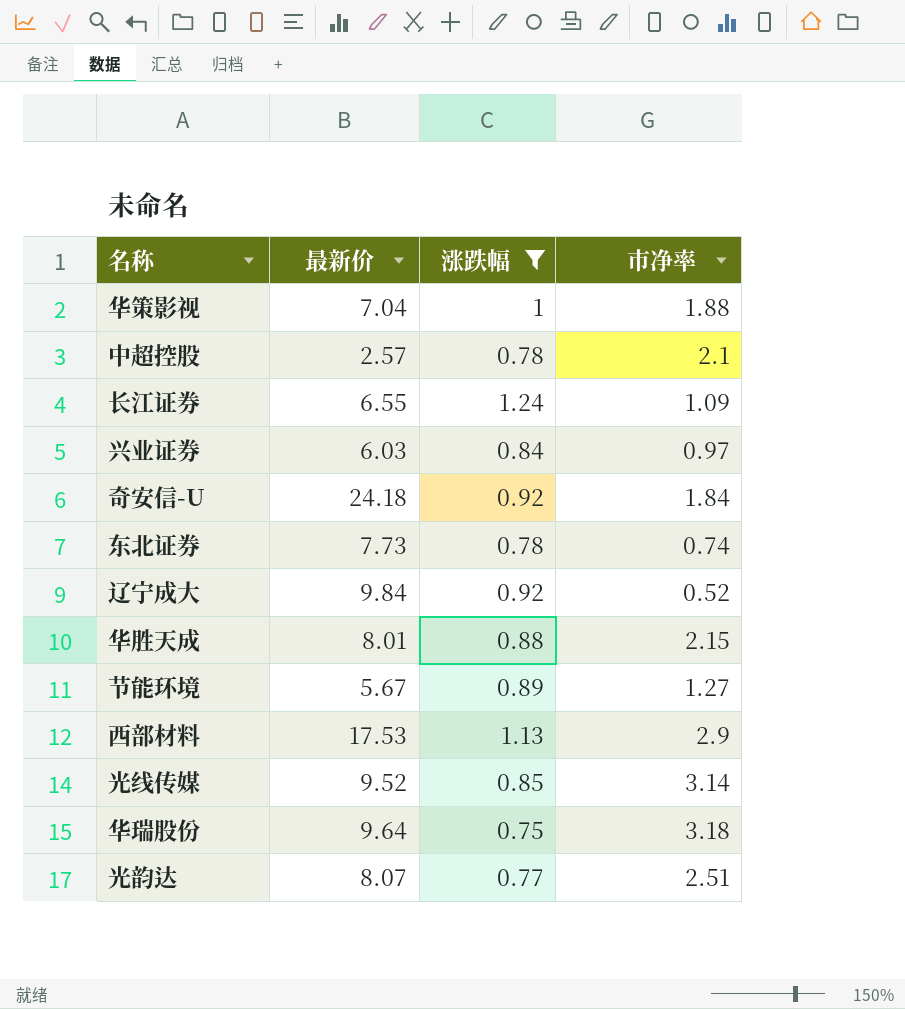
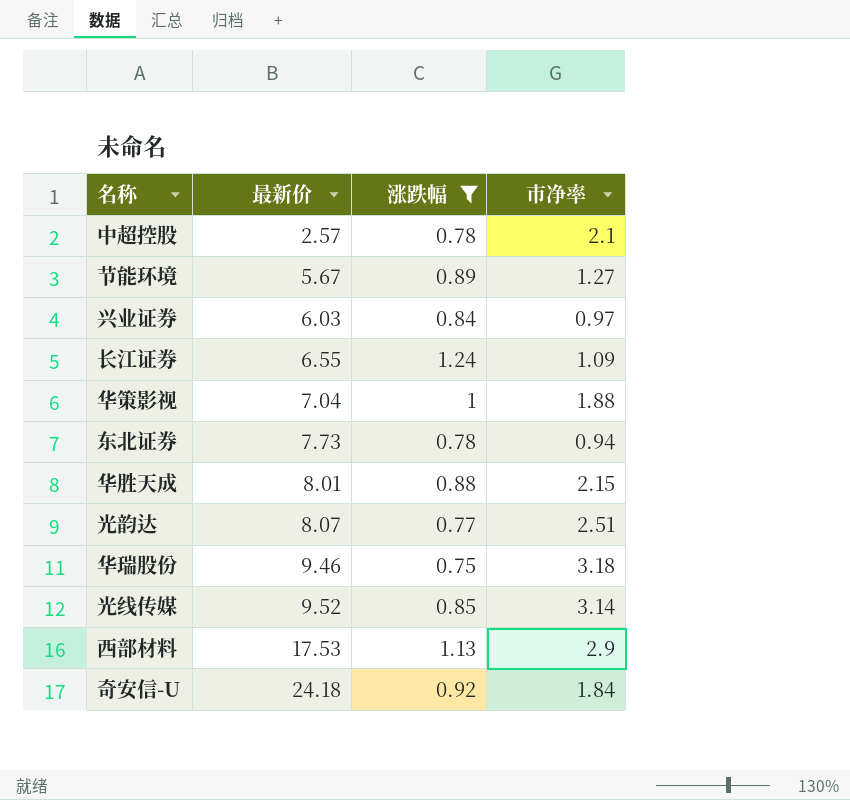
row order: none -> 最新价 ascending
row 辽宁成大: 9.84 | 0.92 | 0.52 -> none
东北证券 | 市净率: 0.74 -> 0.94
华瑞股份 | 最新价: 9.64 -> 9.46

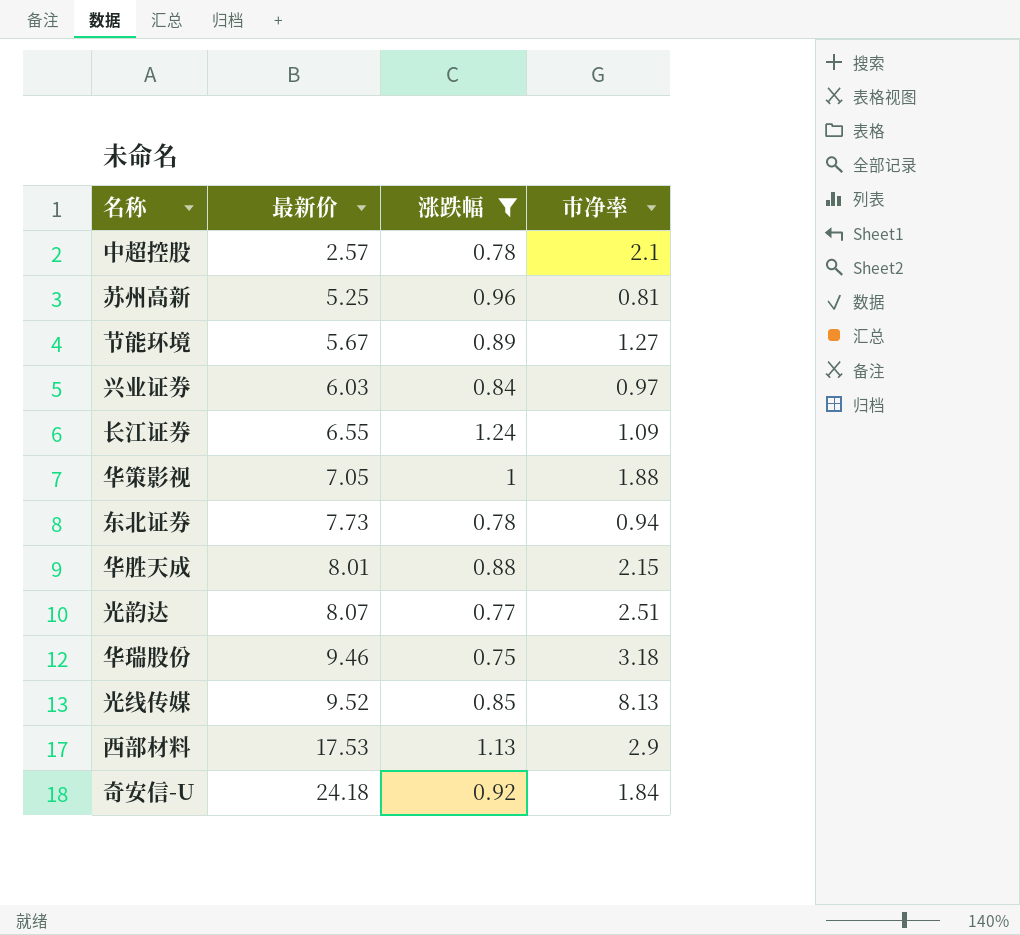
row 苏州高新: none -> 5.25 | 0.96 | 0.81
华策影视 | 最新价: 7.04 -> 7.05
光线传媒 | 市净率: 3.14 -> 8.13

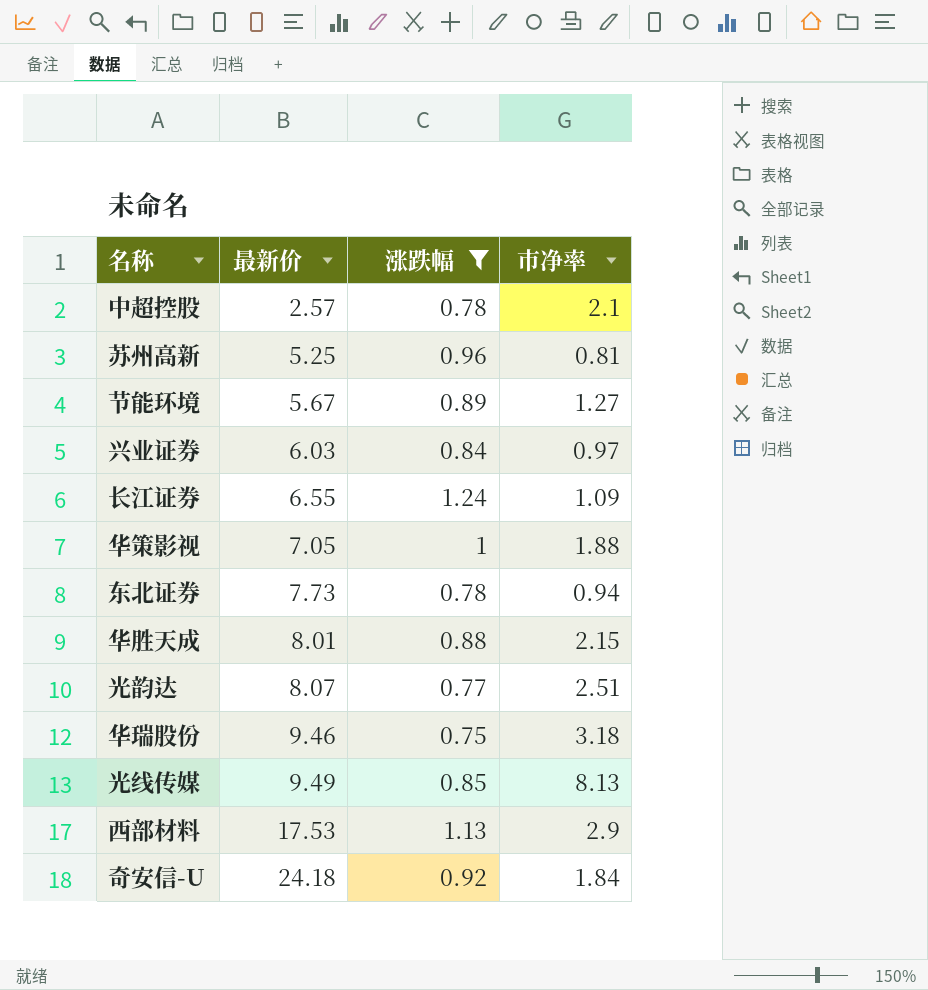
光线传媒 | 最新价: 9.52 -> 9.49

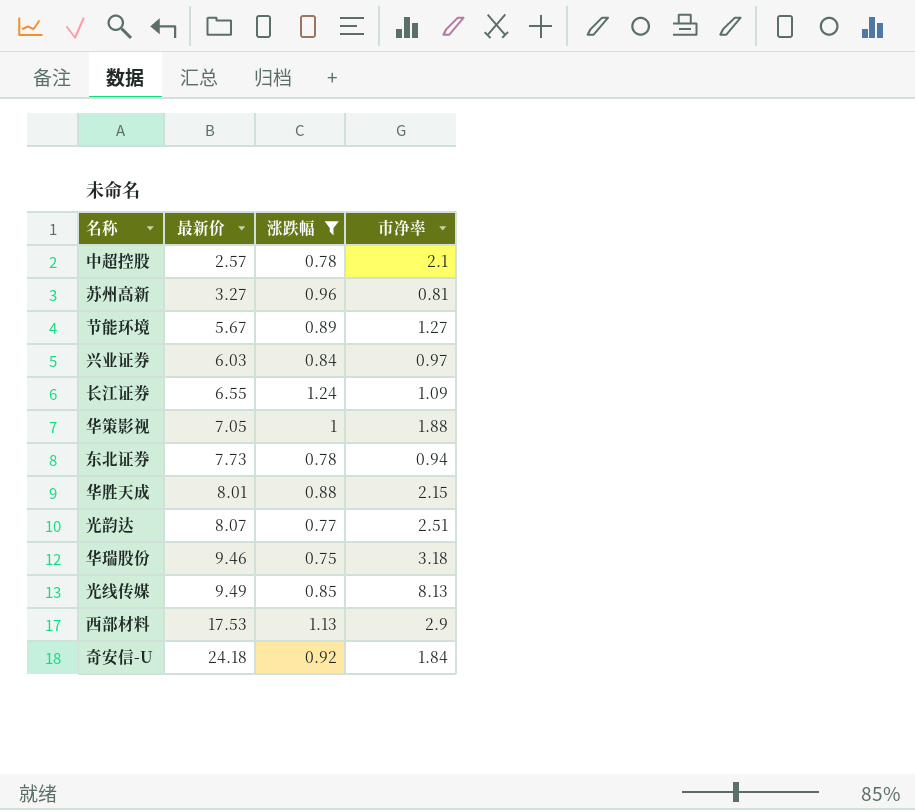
苏州高新 | 最新价: 5.25 -> 3.27

